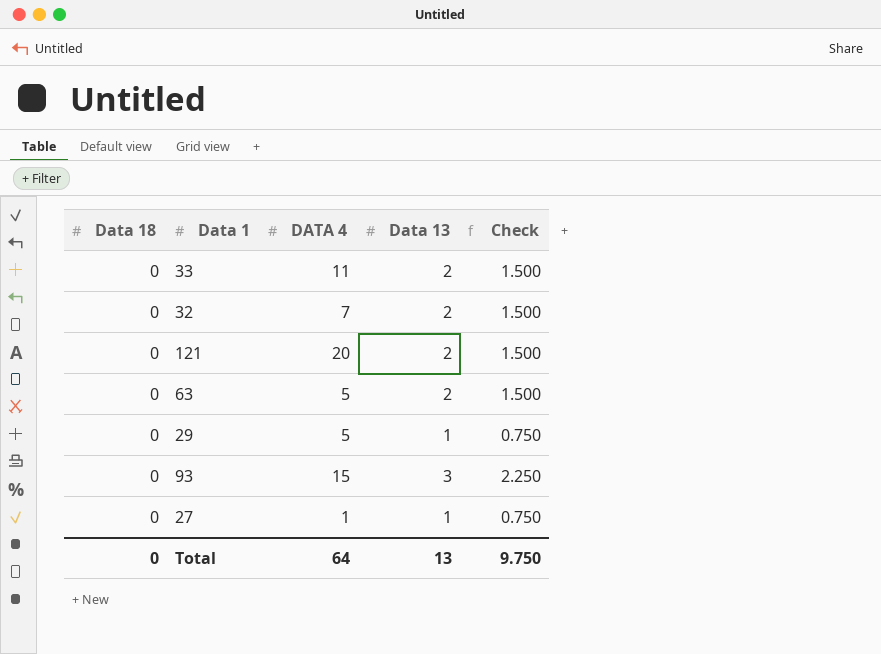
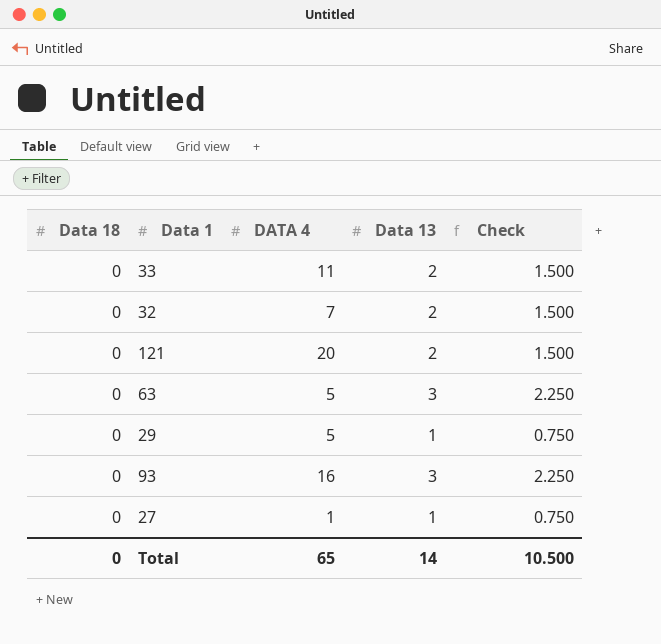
63 | Data 13: 2 -> 3
63 | Check: 1.500 -> 2.250
93 | DATA 4: 15 -> 16
Total | DATA 4: 64 -> 65
Total | Data 13: 13 -> 14
Total | Check: 9.750 -> 10.500

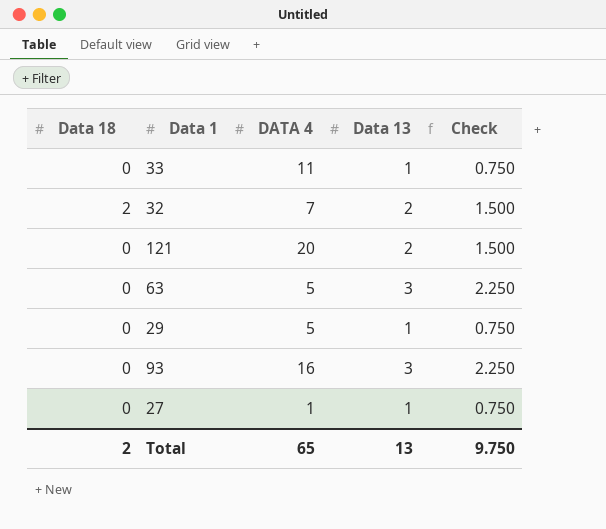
33 | Data 13: 2 -> 1
33 | Check: 1.500 -> 0.750
32 | Data 18: 0 -> 2
Total | Data 18: 0 -> 2
Total | Data 13: 14 -> 13
Total | Check: 10.500 -> 9.750

